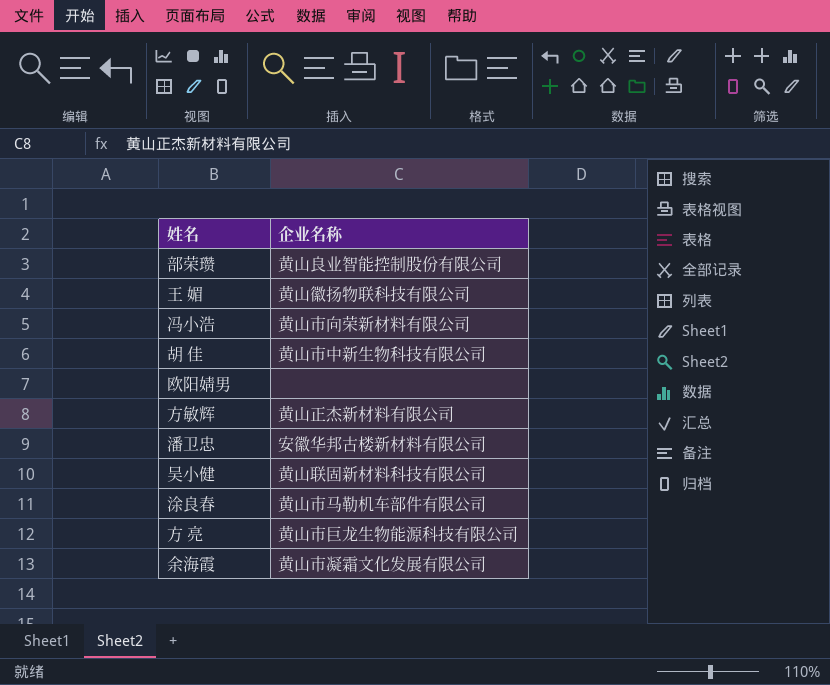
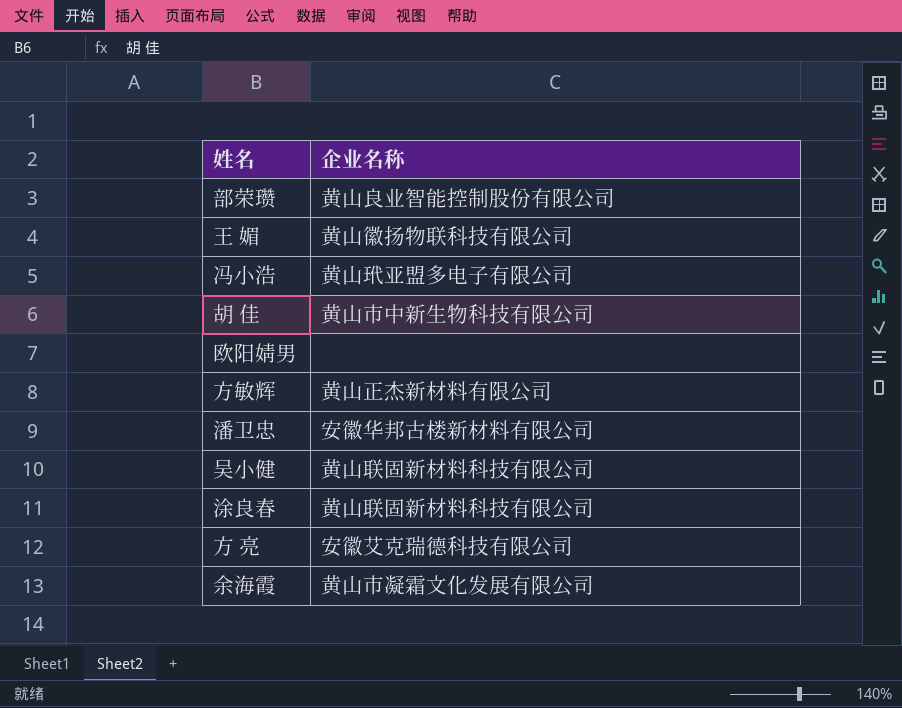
冯小浩 | 企业名称: 黄山市向荣新材料有限公司 -> 黄山玳亚盟多电子有限公司
涂良春 | 企业名称: 黄山市马勒机车部件有限公司 -> 黄山联固新材料科技有限公司
方 亮 | 企业名称: 黄山市巨龙生物能源科技有限公司 -> 安徽艾克瑞德科技有限公司

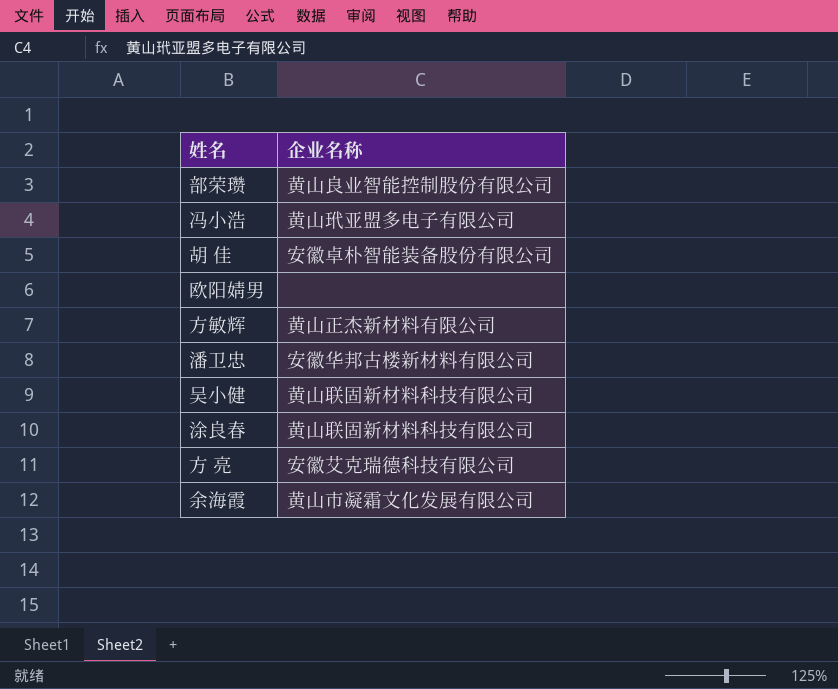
row 王 媚: 黄山徽扬物联科技有限公司 -> none
胡 佳 | 企业名称: 黄山市中新生物科技有限公司 -> 安徽卓朴智能装备股份有限公司

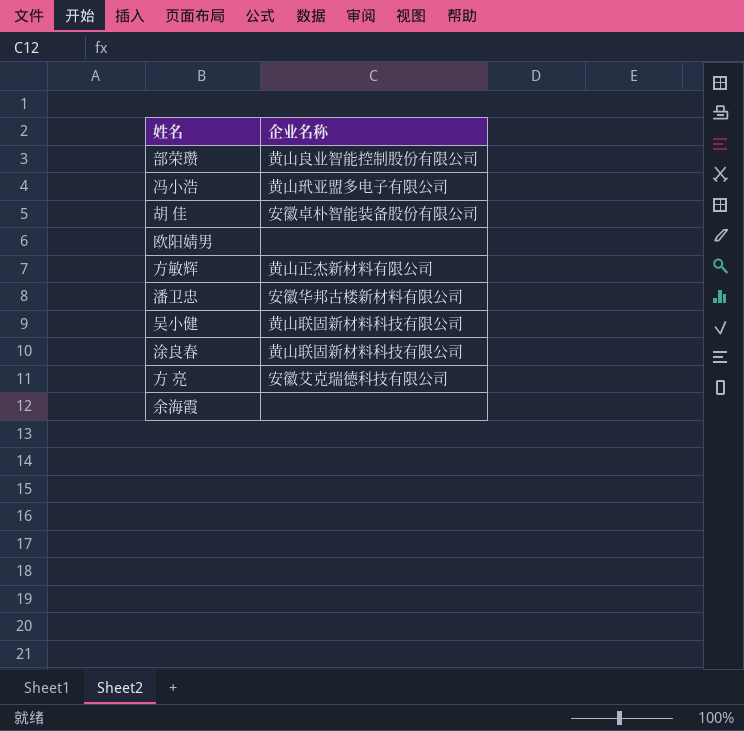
余海霞 | 企业名称: 黄山市凝霜文化发展有限公司 -> none

